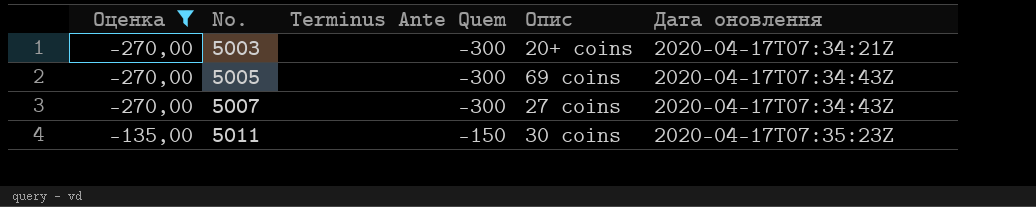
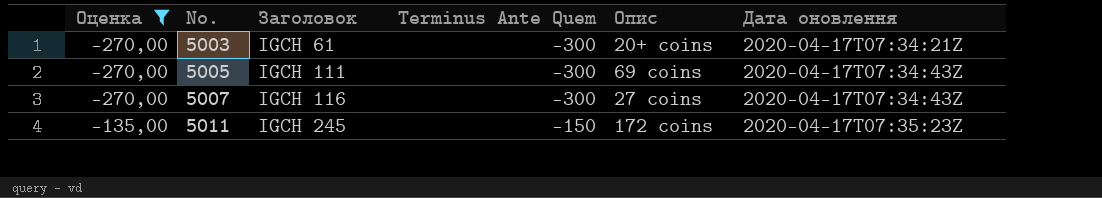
column Заголовок | position: none -> 3
5011 | Опис: 30 coins -> 172 coins

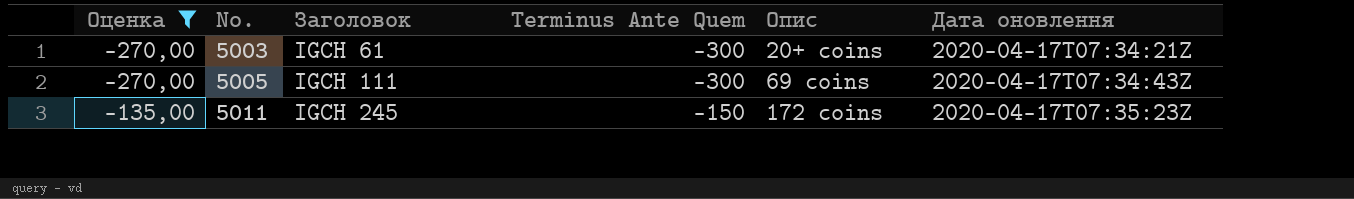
row 5007: -270,00 | IGCH 116 | -300 | 27 coins | 2020-04-17T07:34:43Z -> none

